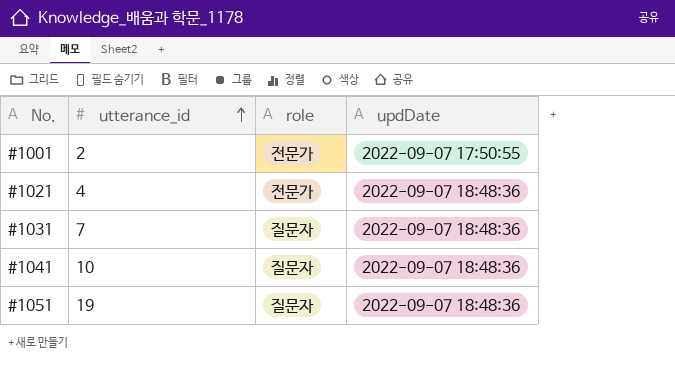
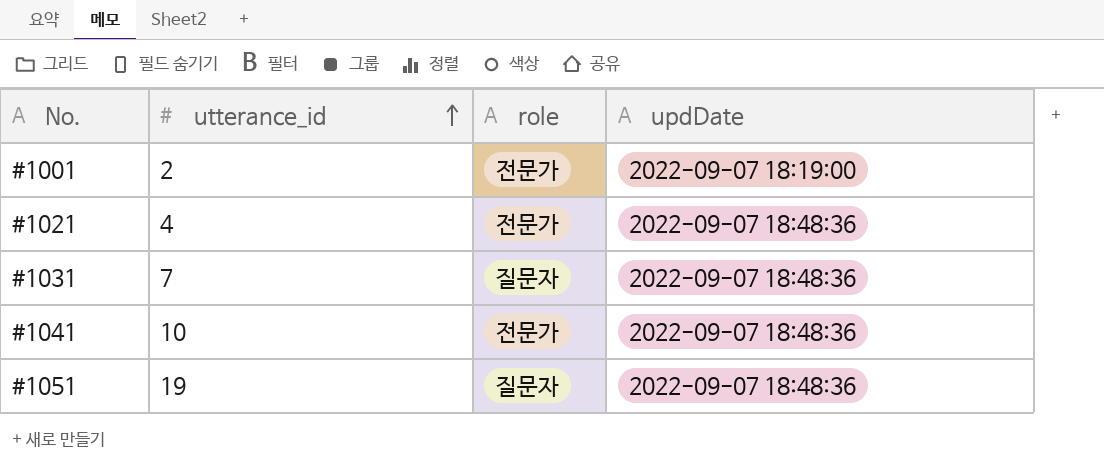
#1001 | updDate: 2022-09-07 17:50:55 -> 2022-09-07 18:19:00
#1041 | role: 질문자 -> 전문가

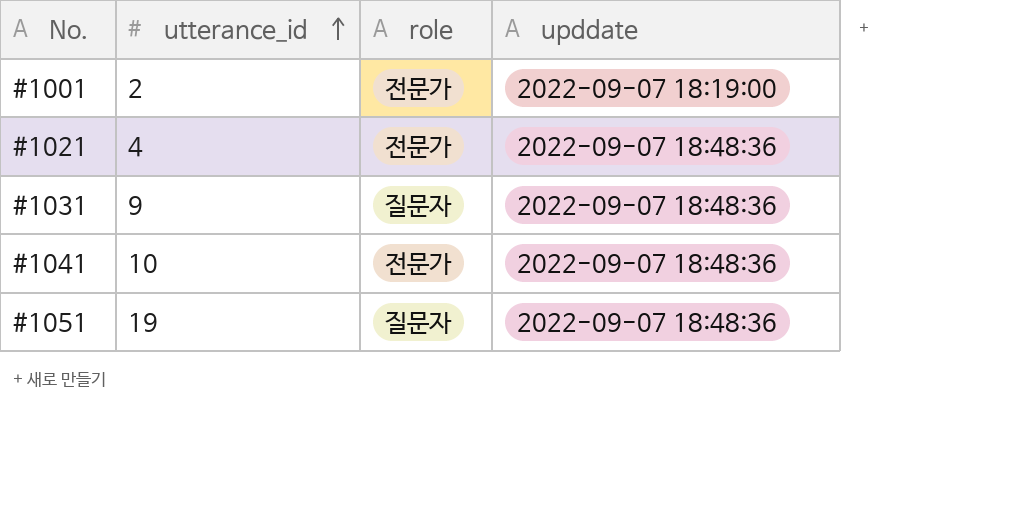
column name: updDate -> upddate
#1031 | utterance_id: 7 -> 9

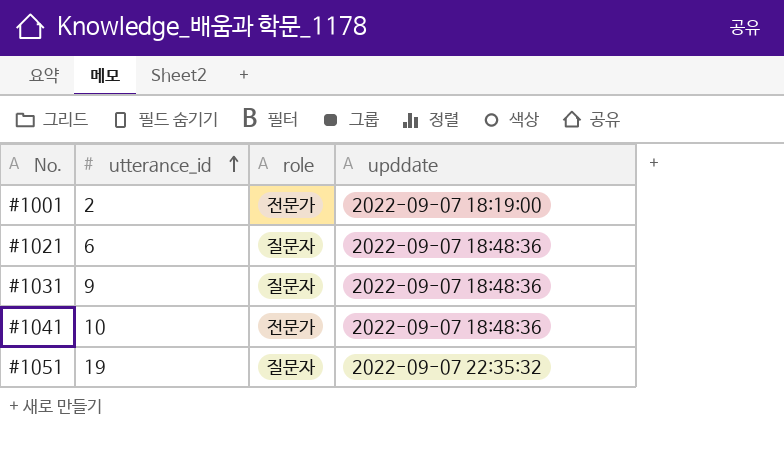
#1021 | utterance_id: 4 -> 6
#1021 | role: 전문가 -> 질문자
#1051 | upddate: 2022-09-07 18:48:36 -> 2022-09-07 22:35:32

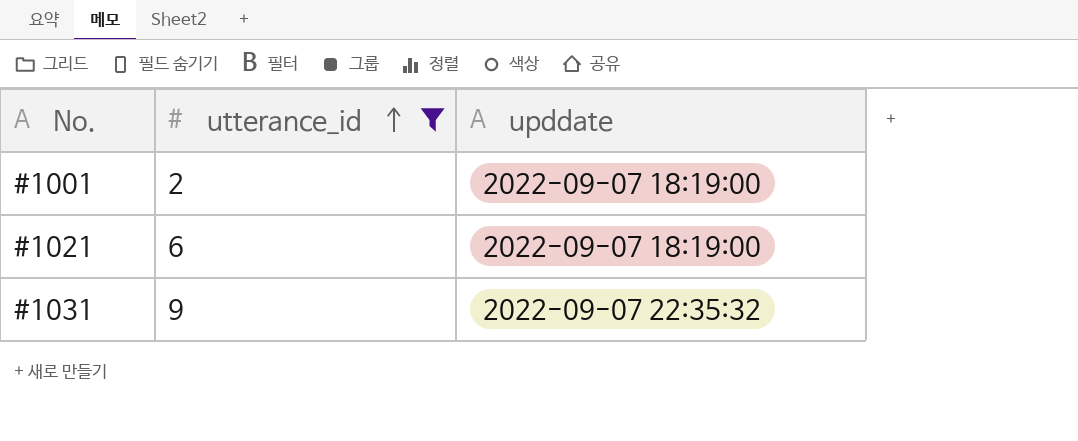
filter: none -> utterance_id <= 9
column role | position: 3 -> none
#1021 | upddate: 2022-09-07 18:48:36 -> 2022-09-07 18:19:00
#1031 | upddate: 2022-09-07 18:48:36 -> 2022-09-07 22:35:32

